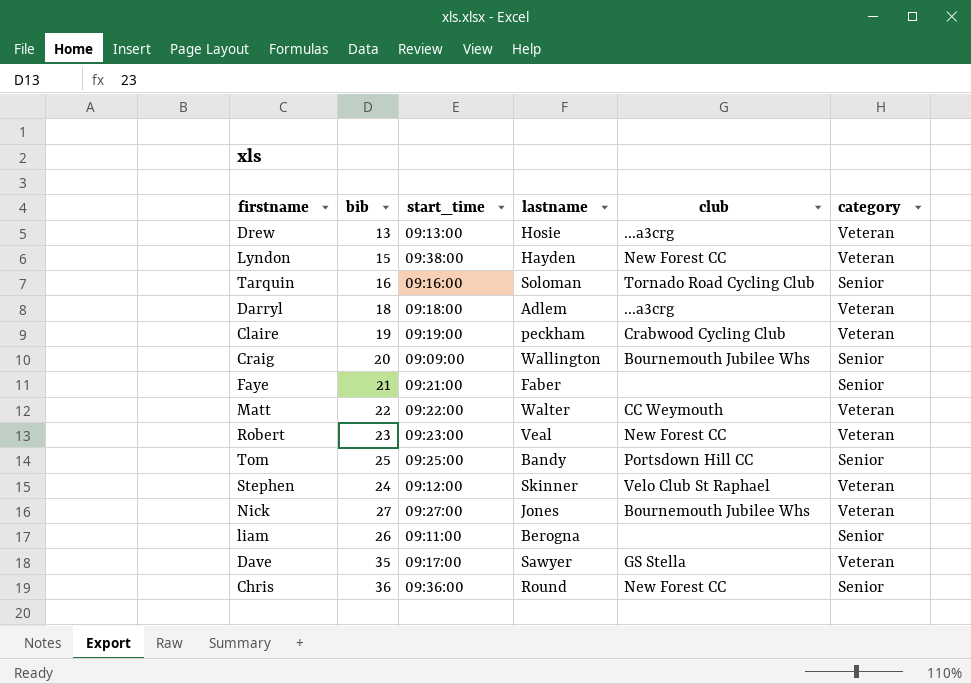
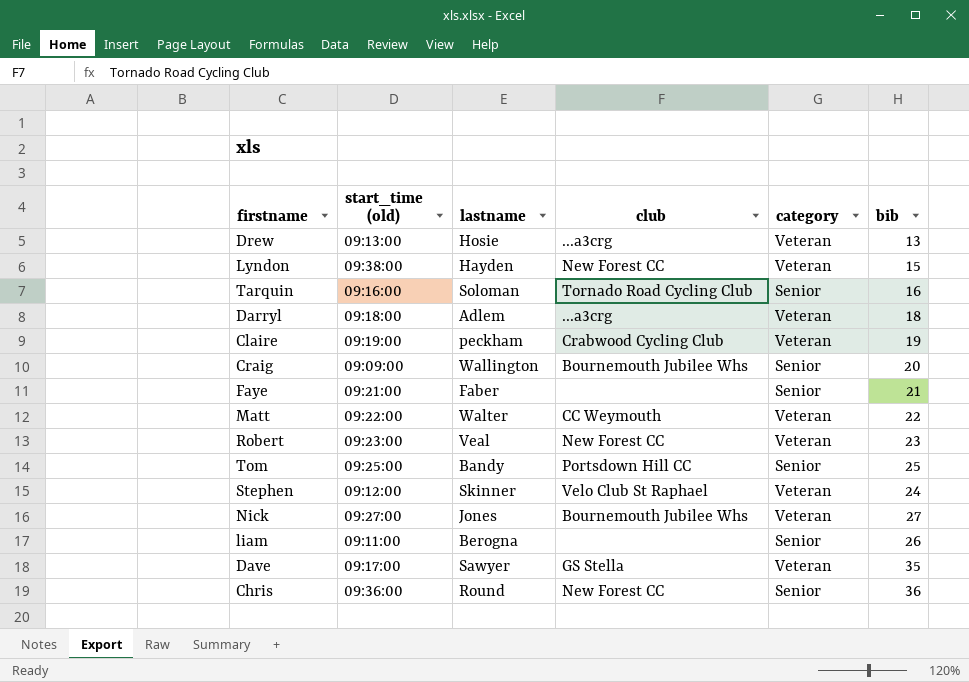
column name: start_time -> start_time (old)
column bib | position: 2 -> 6

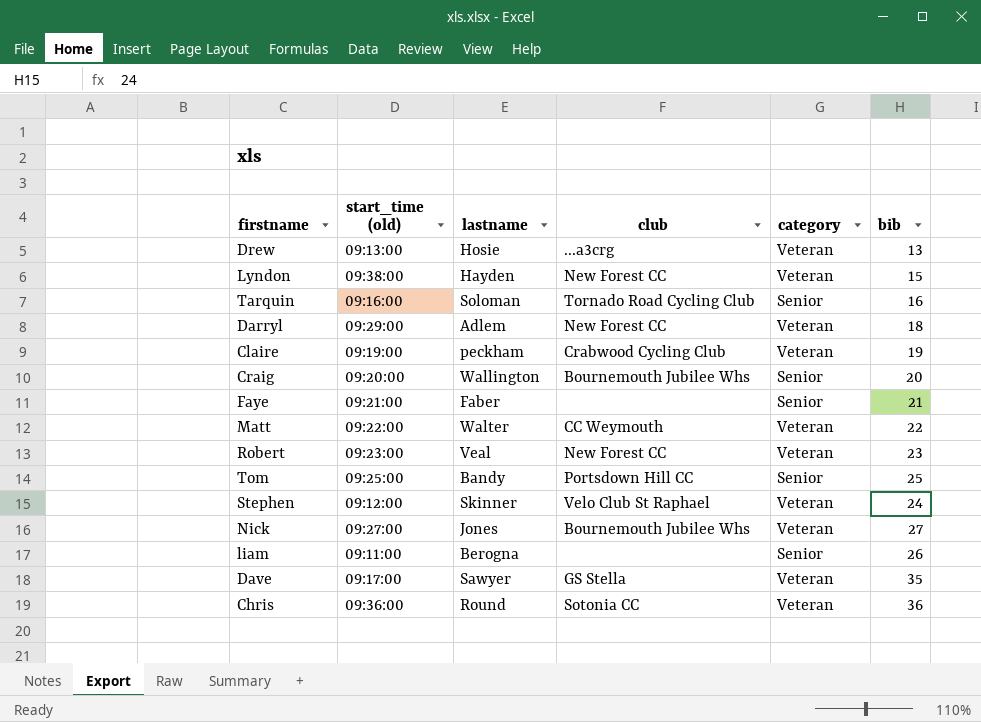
Darryl | start_time (old): 09:18:00 -> 09:29:00
Darryl | club: ...a3crg -> New Forest CC
Craig | start_time (old): 09:09:00 -> 09:20:00
Chris | club: New Forest CC -> Sotonia CC
Chris | category: Senior -> Veteran

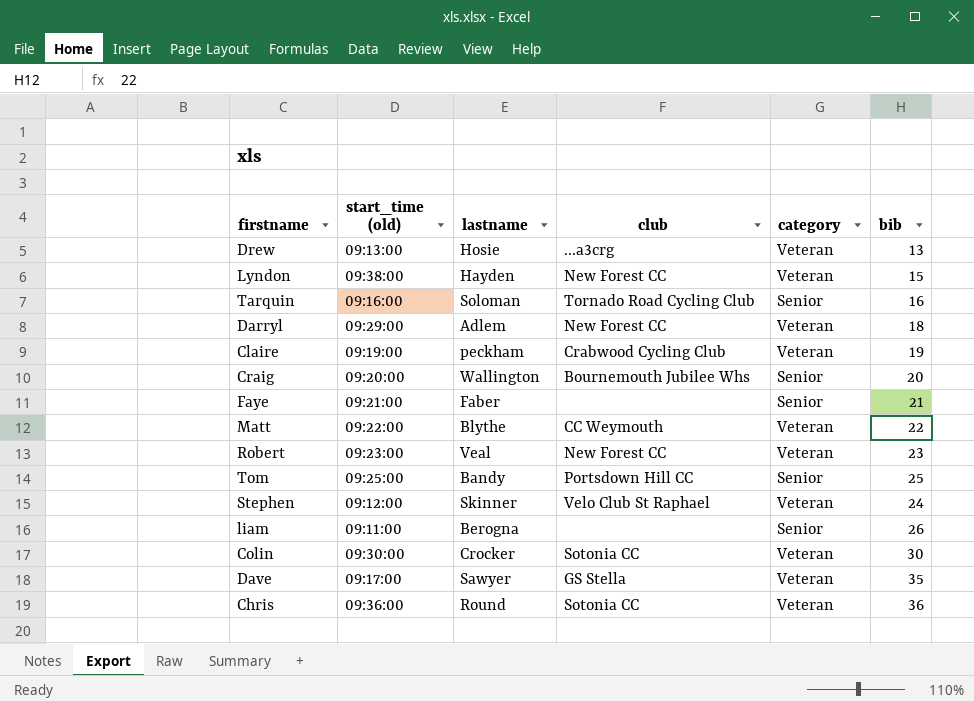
row Nick: 09:27:00 | Jones | Bournemouth Jubilee Whs | Veteran | 27 -> none
Matt | lastname: Walter -> Blythe
row Colin: none -> 09:30:00 | Crocker | Sotonia CC | Veteran | 30

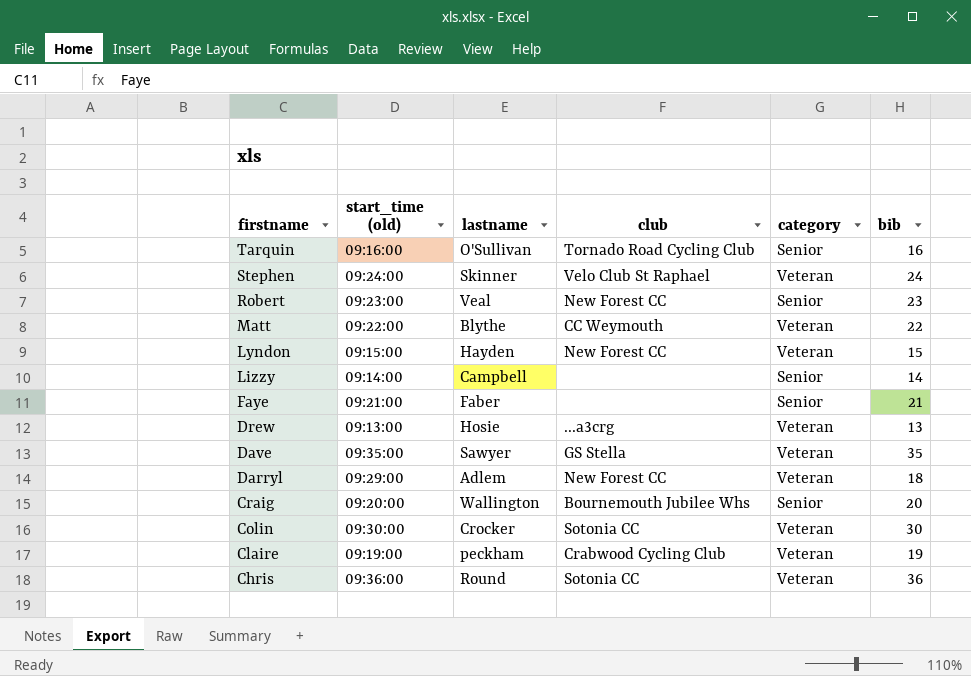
row order: none -> firstname descending
row Tom: 09:25:00 | Bandy | Portsdown Hill CC | Senior | 25 -> none
row liam: 09:11:00 | Berogna | none | Senior | 26 -> none
Tarquin | lastname: Soloman -> O'Sullivan
Stephen | start_time (old): 09:12:00 -> 09:24:00
Robert | category: Veteran -> Senior
Lyndon | start_time (old): 09:38:00 -> 09:15:00
row Lizzy: none -> 09:14:00 | Campbell | none | Senior | 14
Dave | start_time (old): 09:17:00 -> 09:35:00

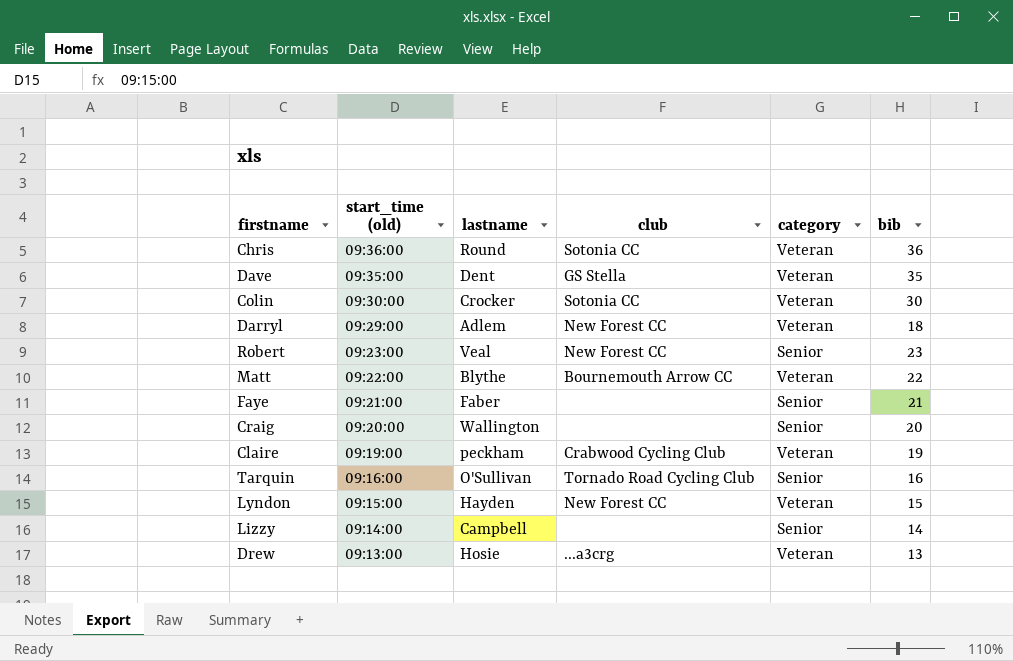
row order: firstname descending -> start_time (old) descending
row Stephen: 09:24:00 | Skinner | Velo Club St Raphael | Veteran | 24 -> none
Dave | lastname: Sawyer -> Dent
Matt | club: CC Weymouth -> Bournemouth Arrow CC
Craig | club: Bournemouth Jubilee Whs -> none

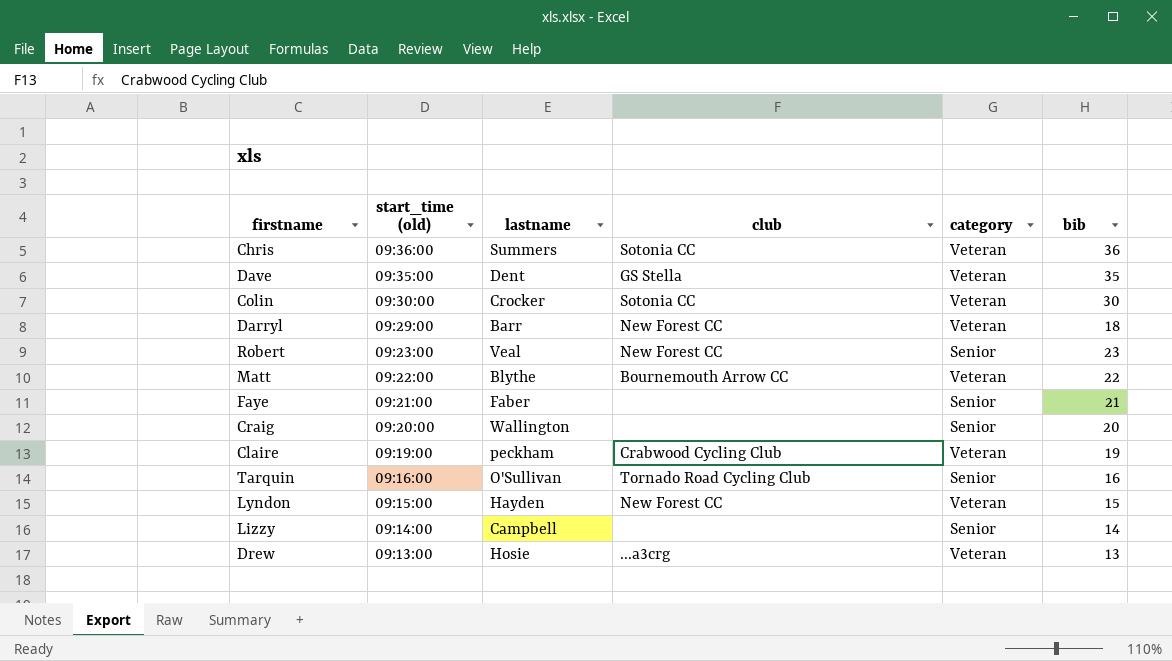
Chris | lastname: Round -> Summers
Darryl | lastname: Adlem -> Barr

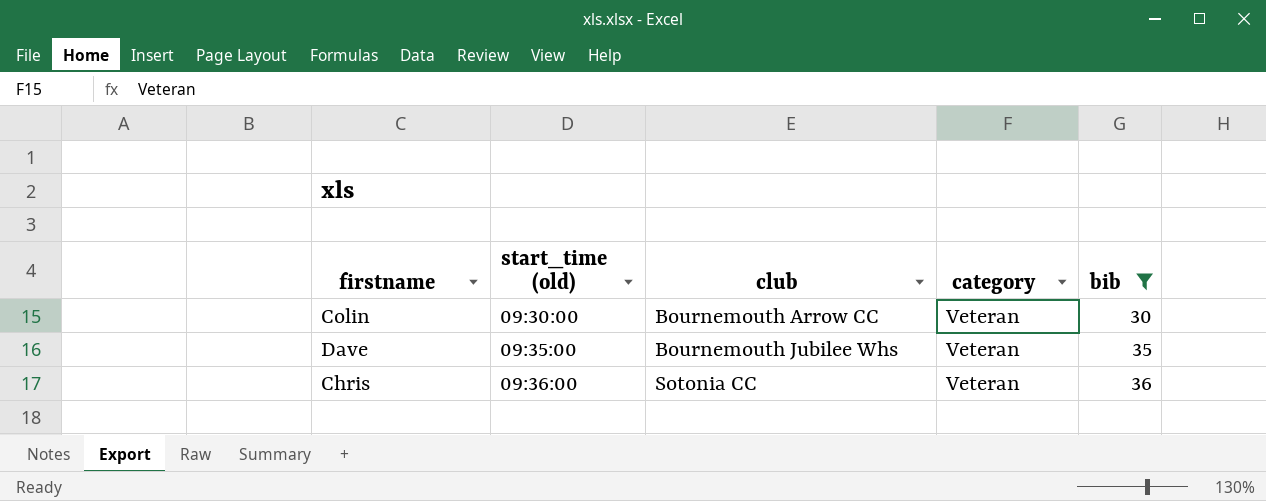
filter: none -> bib >= 30
row order: start_time (old) descending -> start_time (old) ascending
column lastname | position: 3 -> none
Colin | club: Sotonia CC -> Bournemouth Arrow CC
Dave | club: GS Stella -> Bournemouth Jubilee Whs

